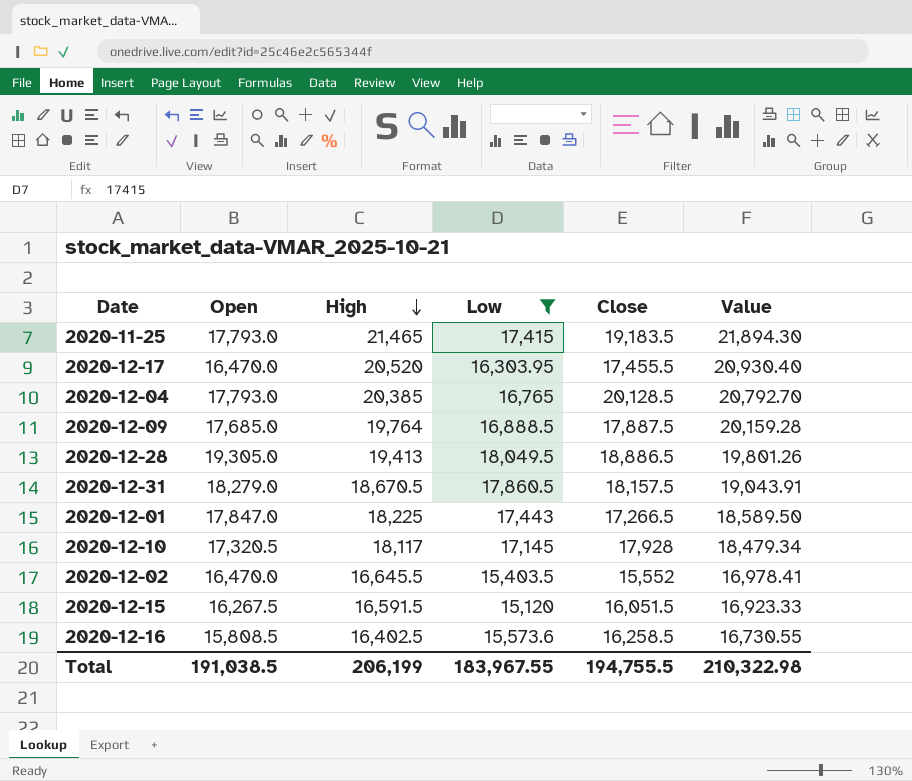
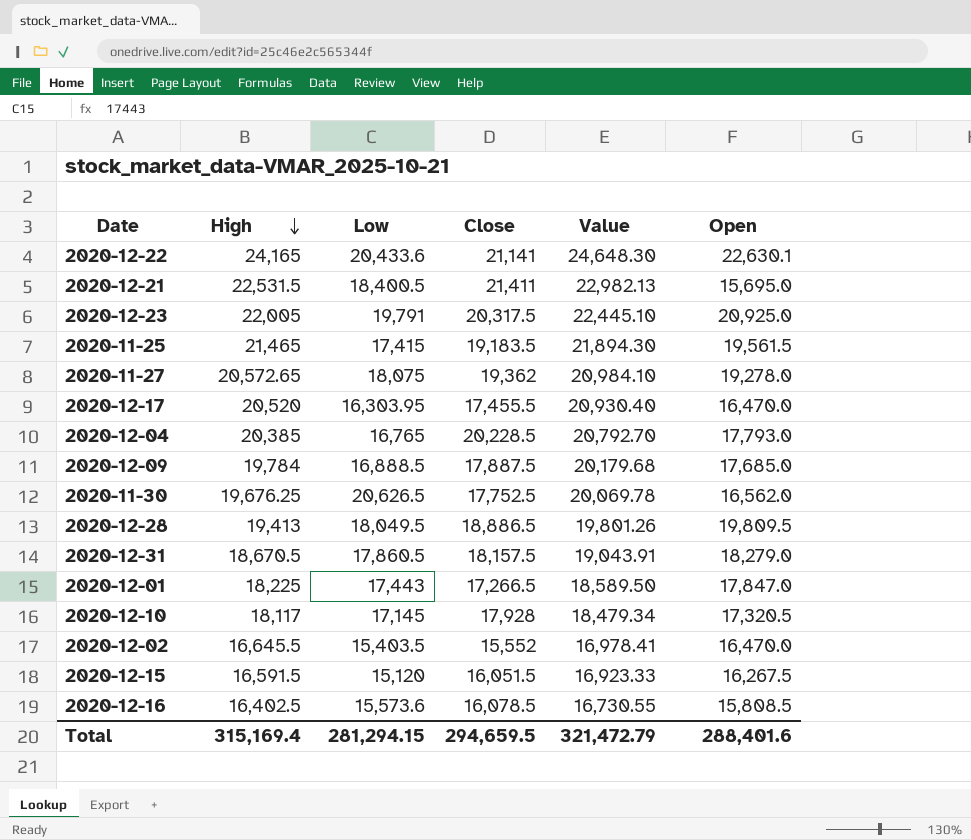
filter: Low <= 18,049.5 -> none
column Open | position: 2 -> 6
2020-11-25 | Open: 17,793.0 -> 19,561.5
2020-12-04 | Close: 20,128.5 -> 20,228.5
2020-12-09 | High: 19,764 -> 19,784
2020-12-09 | Value: 20,159.28 -> 20,179.68
2020-12-28 | Open: 19,305.0 -> 19,809.5
2020-12-16 | Close: 16,258.5 -> 16,078.5
Total | High: 206,199 -> 315,169.4
Total | Low: 183,967.55 -> 281,294.15
Total | Close: 194,755.5 -> 294,659.5
Total | Value: 210,322.98 -> 321,472.79
Total | Open: 191,038.5 -> 288,401.6

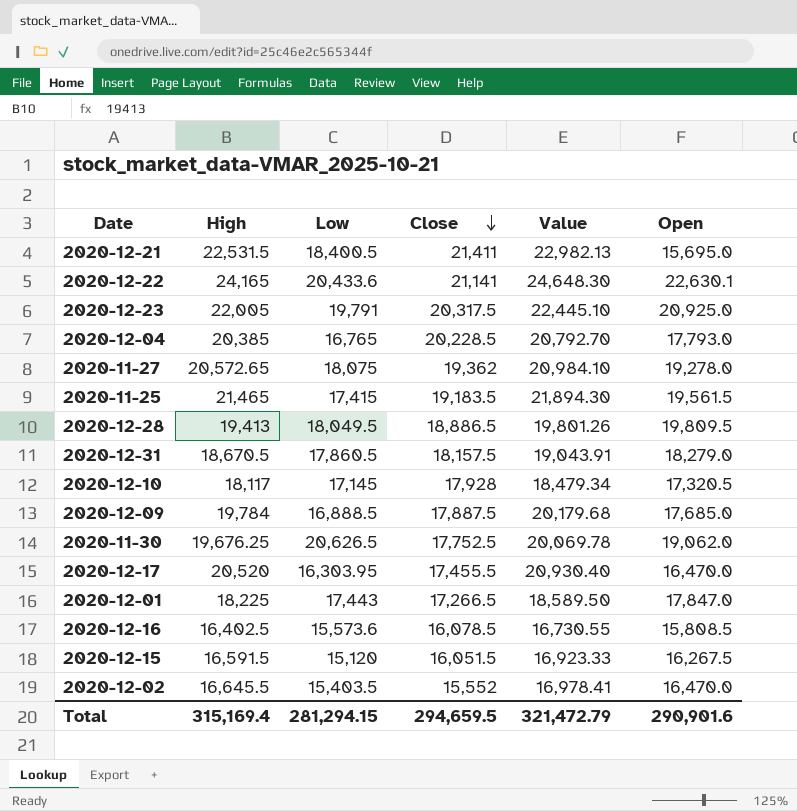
row order: High descending -> Close descending
2020-11-30 | Open: 16,562.0 -> 19,062.0
Total | Open: 288,401.6 -> 290,901.6

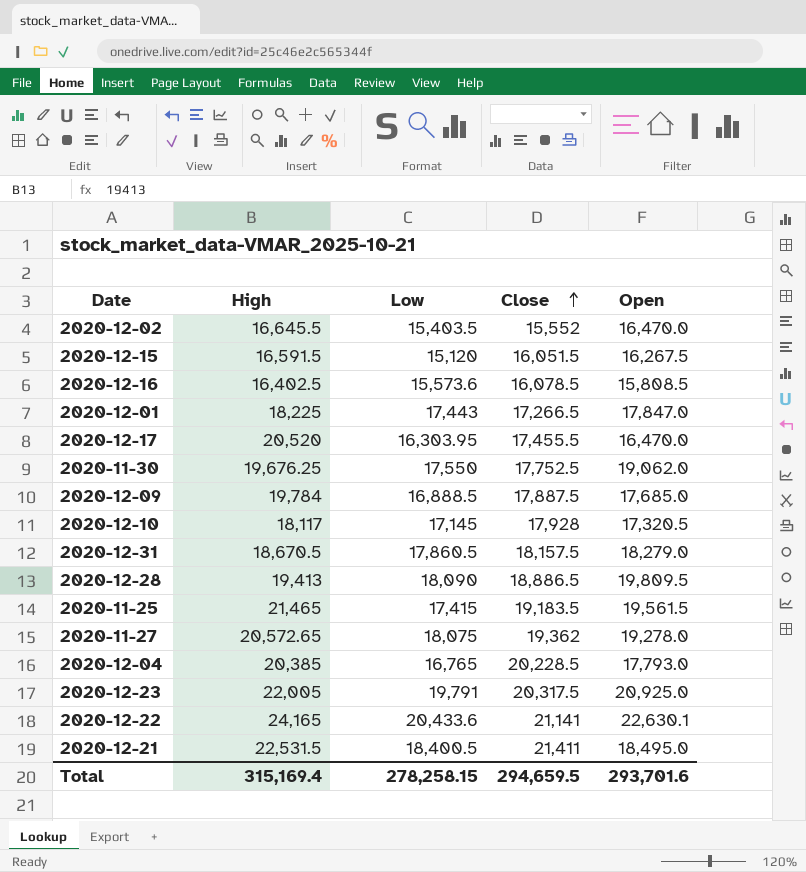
row order: Close descending -> Close ascending
column Value | formula: [High] * 1.02 -> none
2020-11-30 | Low: 20,626.5 -> 17,550
2020-12-28 | Low: 18,049.5 -> 18,090
2020-12-21 | Open: 15,695.0 -> 18,495.0
Total | Low: 281,294.15 -> 278,258.15
Total | Open: 290,901.6 -> 293,701.6

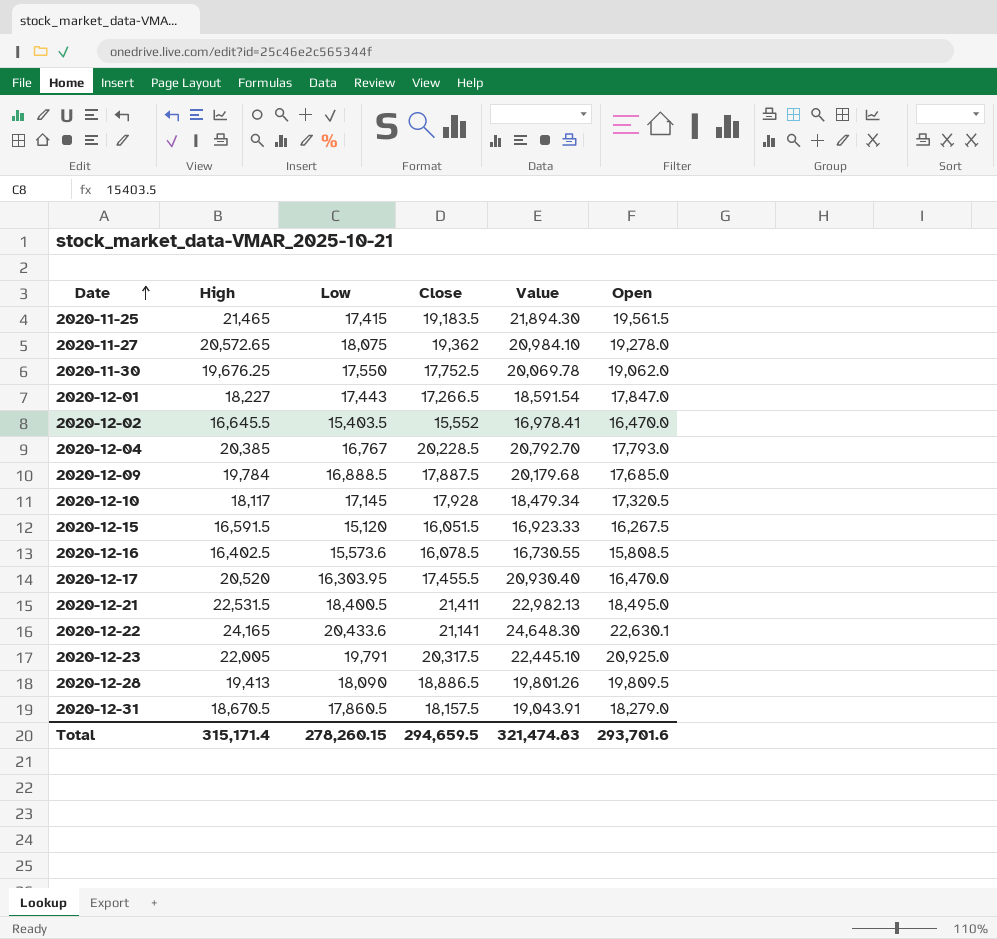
row order: Close ascending -> Date ascending
column Value | formula: none -> [High] * 1.02
2020-12-01 | High: 18,225 -> 18,227
2020-12-04 | Low: 16,765 -> 16,767
Total | High: 315,169.4 -> 315,171.4
Total | Low: 278,258.15 -> 278,260.15

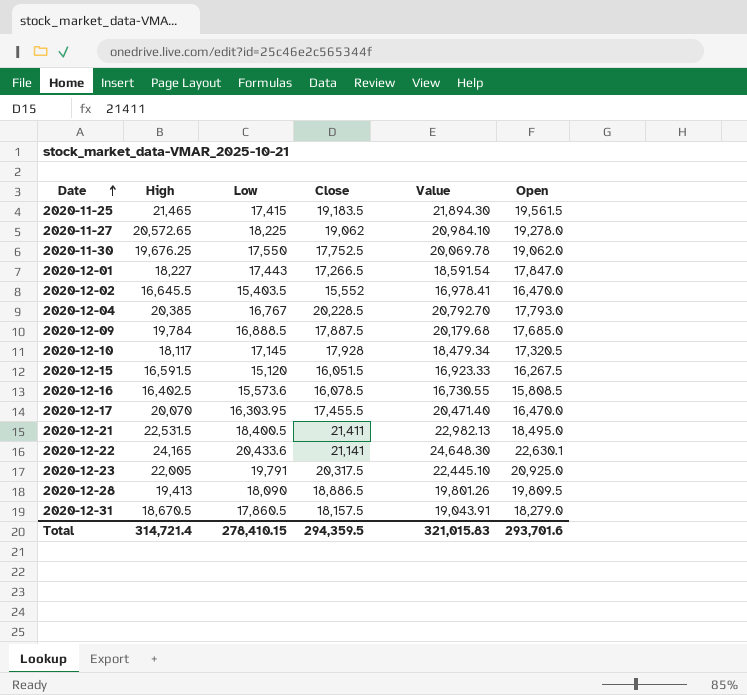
2020-11-27 | Low: 18,075 -> 18,225
2020-11-27 | Close: 19,362 -> 19,062
2020-12-17 | High: 20,520 -> 20,070
2020-12-17 | Value: 20,930.40 -> 20,471.40
Total | High: 315,171.4 -> 314,721.4
Total | Low: 278,260.15 -> 278,410.15
Total | Close: 294,659.5 -> 294,359.5
Total | Value: 321,474.83 -> 321,015.83

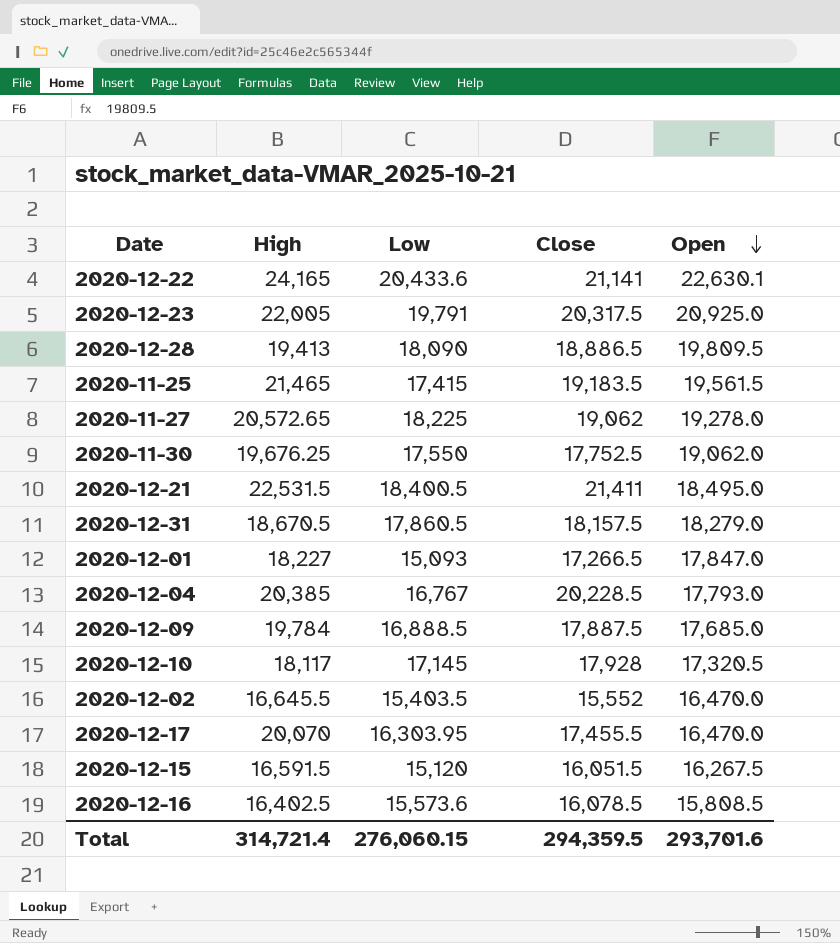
row order: Date ascending -> Open descending
column Value | formula: [High] * 1.02 -> none
2020-12-01 | Low: 17,443 -> 15,093
Total | Low: 278,410.15 -> 276,060.15

